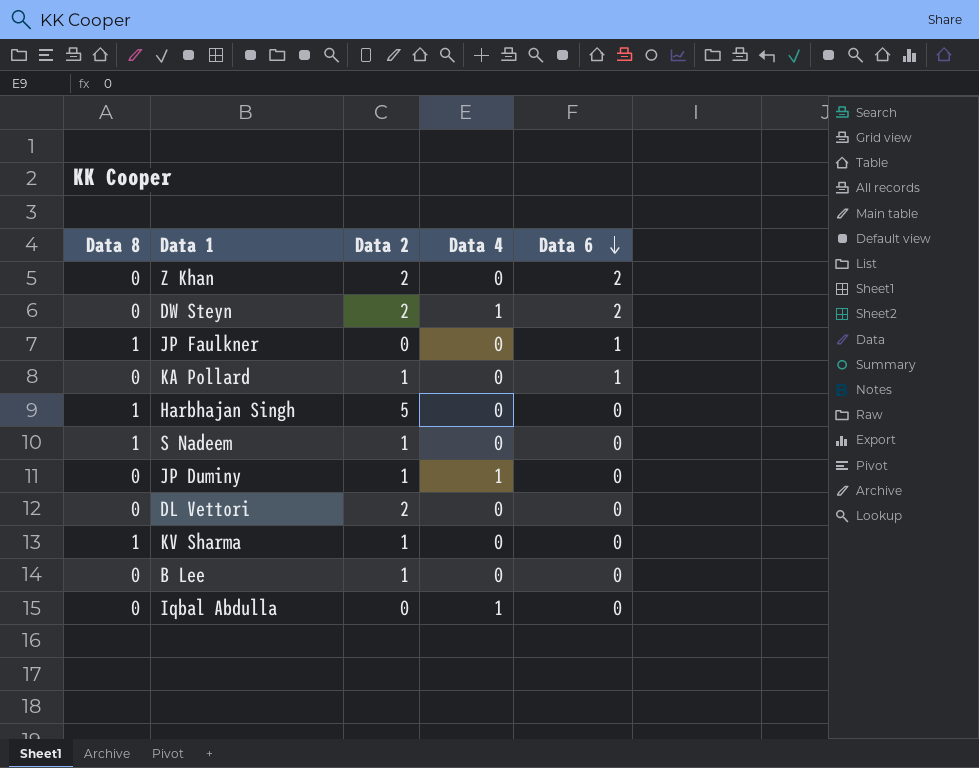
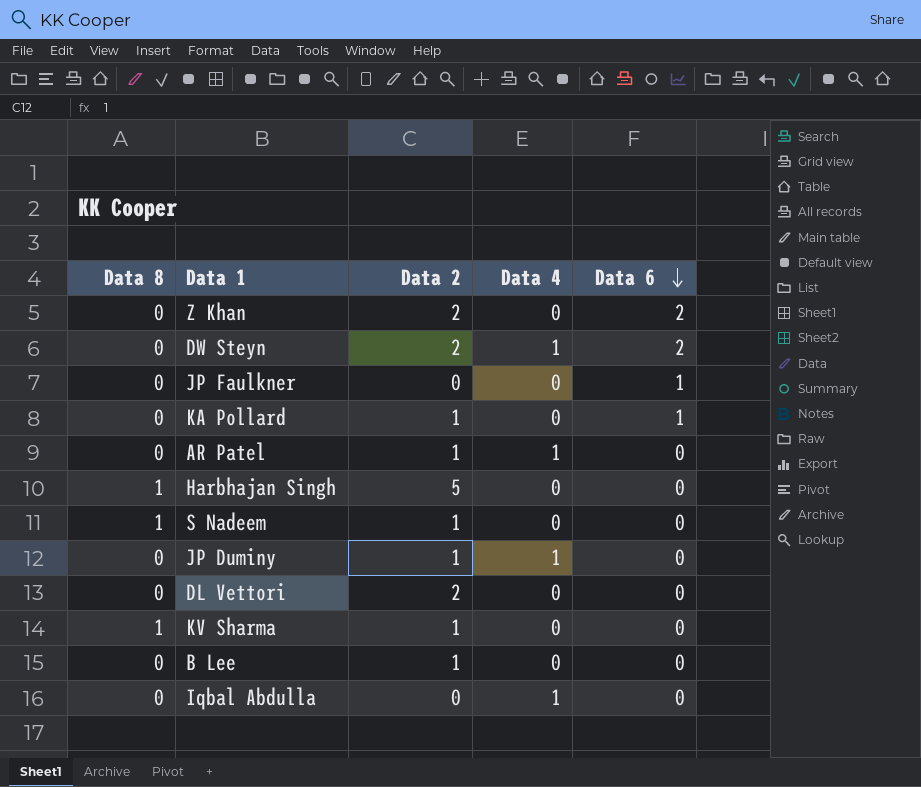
JP Faulkner | Data 8: 1 -> 0
row AR Patel: none -> 0 | 1 | 1 | 0

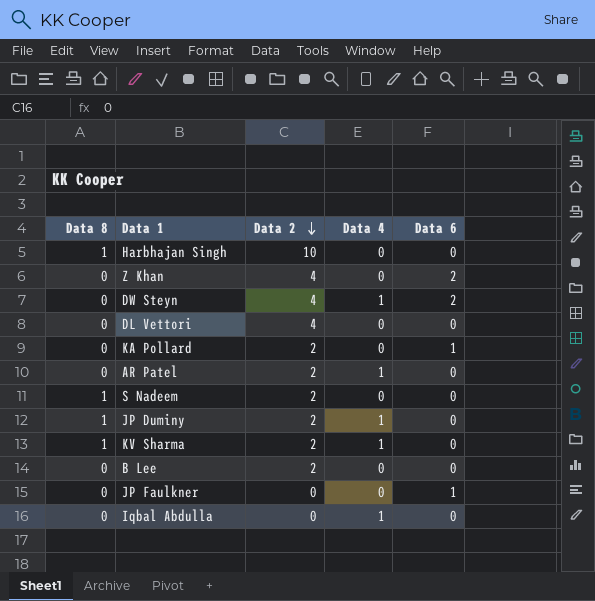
row order: Data 6 descending -> Data 2 descending
Harbhajan Singh | Data 2: 5 -> 10
Z Khan | Data 2: 2 -> 4
DW Steyn | Data 2: 2 -> 4
DL Vettori | Data 2: 2 -> 4
KA Pollard | Data 2: 1 -> 2
AR Patel | Data 2: 1 -> 2
S Nadeem | Data 2: 1 -> 2
JP Duminy | Data 8: 0 -> 1
JP Duminy | Data 2: 1 -> 2
KV Sharma | Data 2: 1 -> 2
KV Sharma | Data 4: 0 -> 1
B Lee | Data 2: 1 -> 2

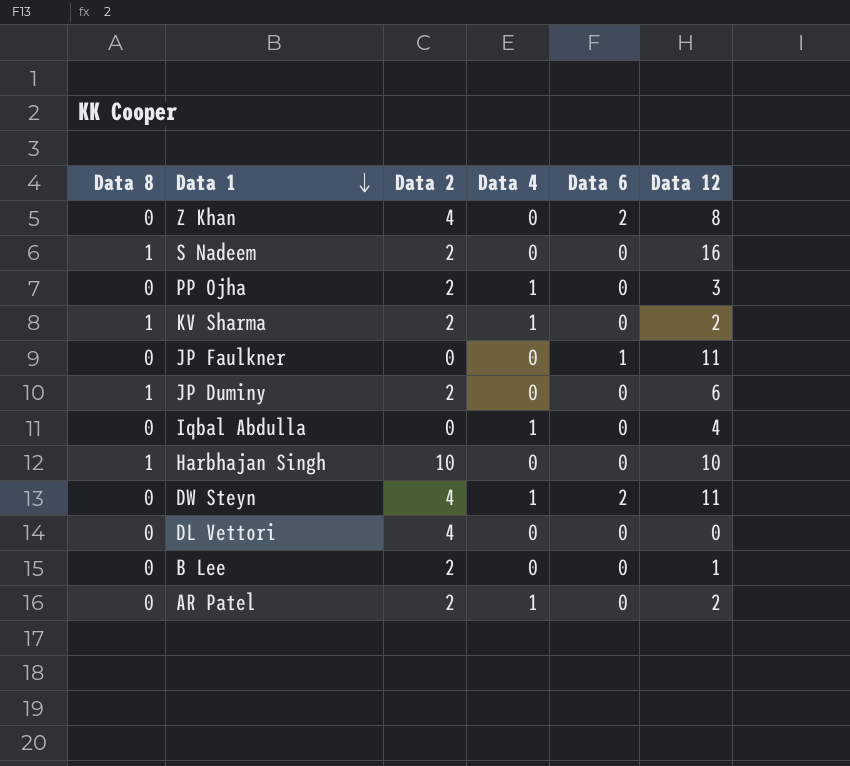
row order: Data 2 descending -> Data 1 descending
column Data 12 | position: none -> 6
row KA Pollard: 0 | 2 | 0 | 1 -> none
row PP Ojha: none -> 0 | 2 | 1 | 0 | 3
JP Duminy | Data 4: 1 -> 0

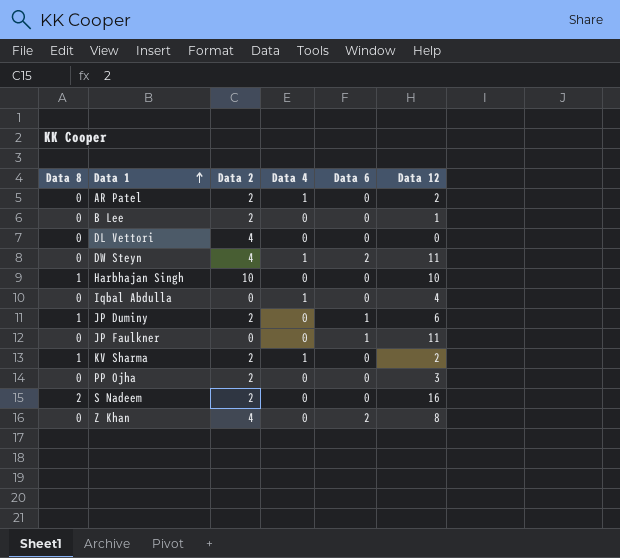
row order: Data 1 descending -> Data 1 ascending
JP Duminy | Data 6: 0 -> 1
PP Ojha | Data 4: 1 -> 0
S Nadeem | Data 8: 1 -> 2

